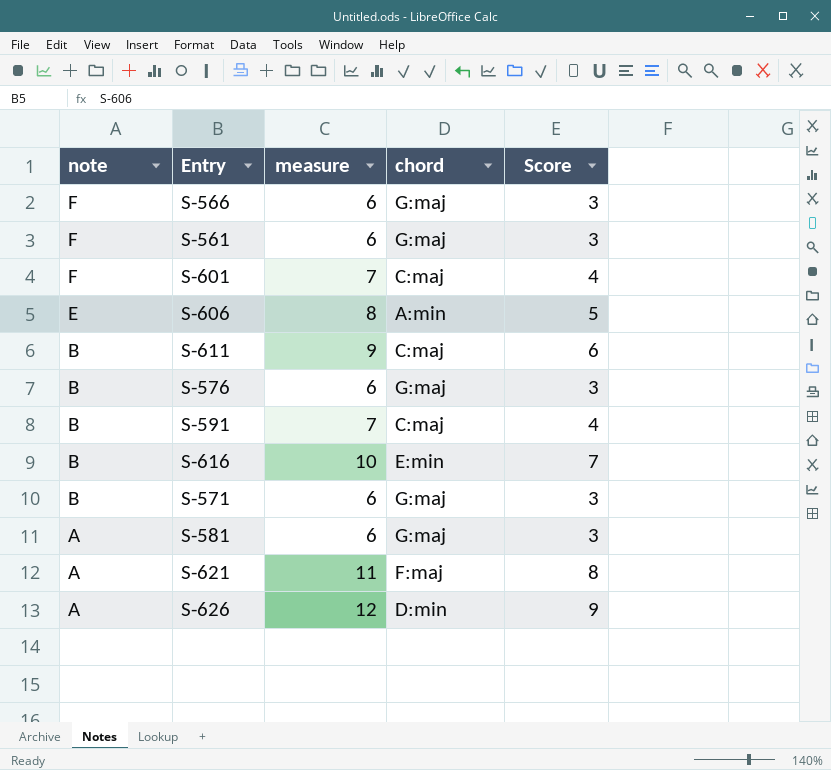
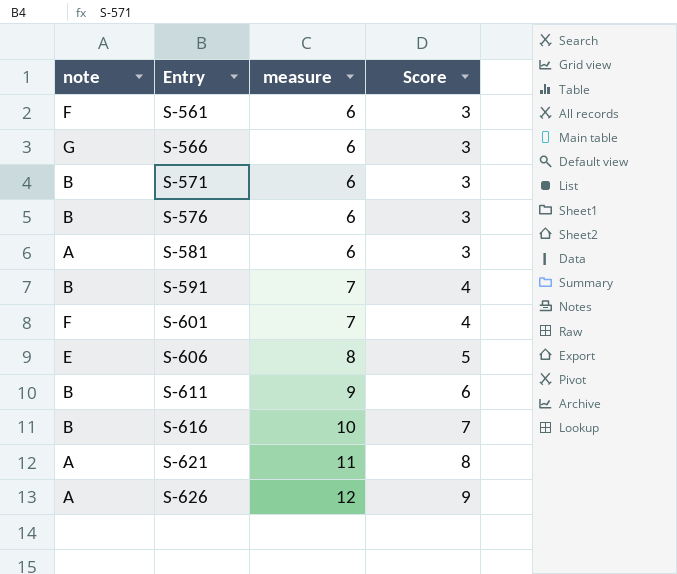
row order: note descending -> Entry ascending
column chord | position: 4 -> none
S-566 | note: F -> G

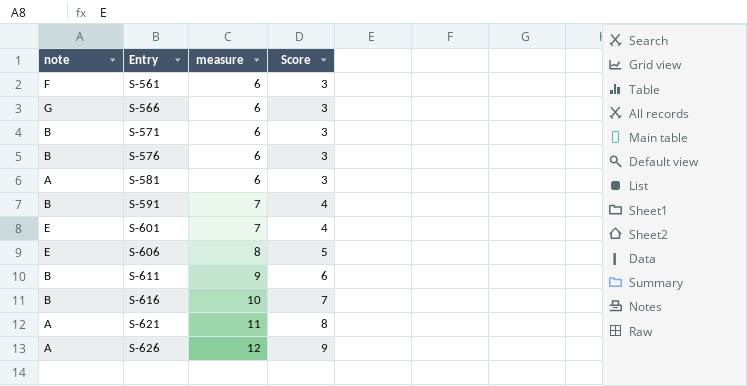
S-601 | note: F -> E

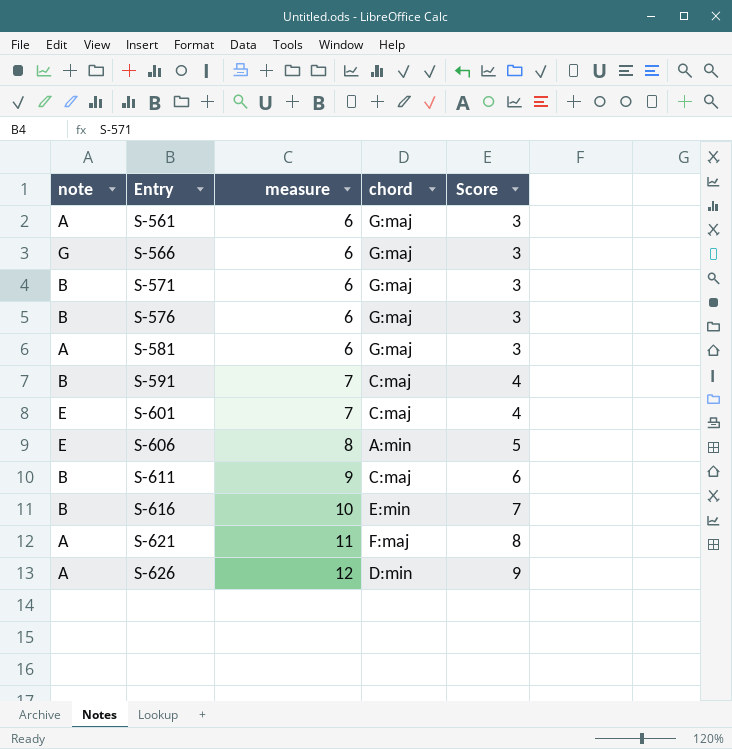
column chord | position: none -> 4
S-561 | note: F -> A

